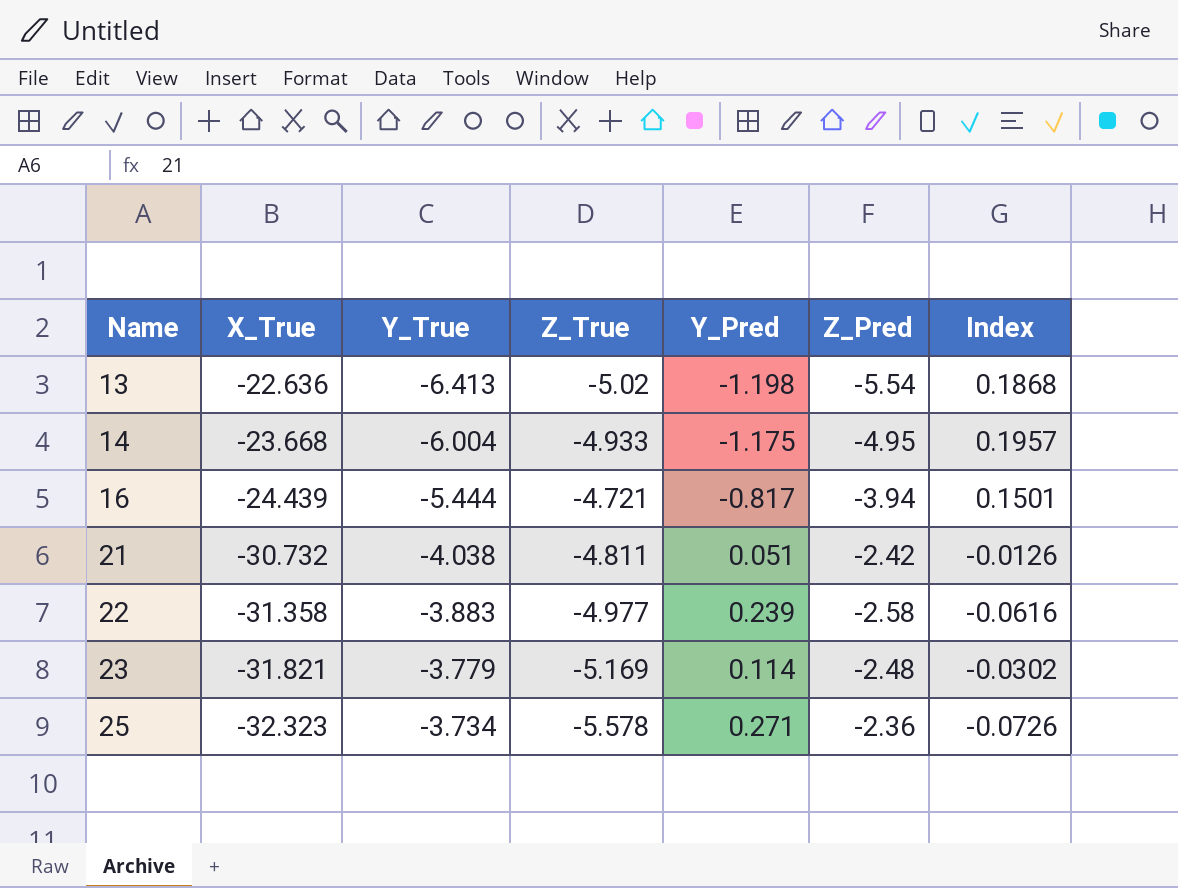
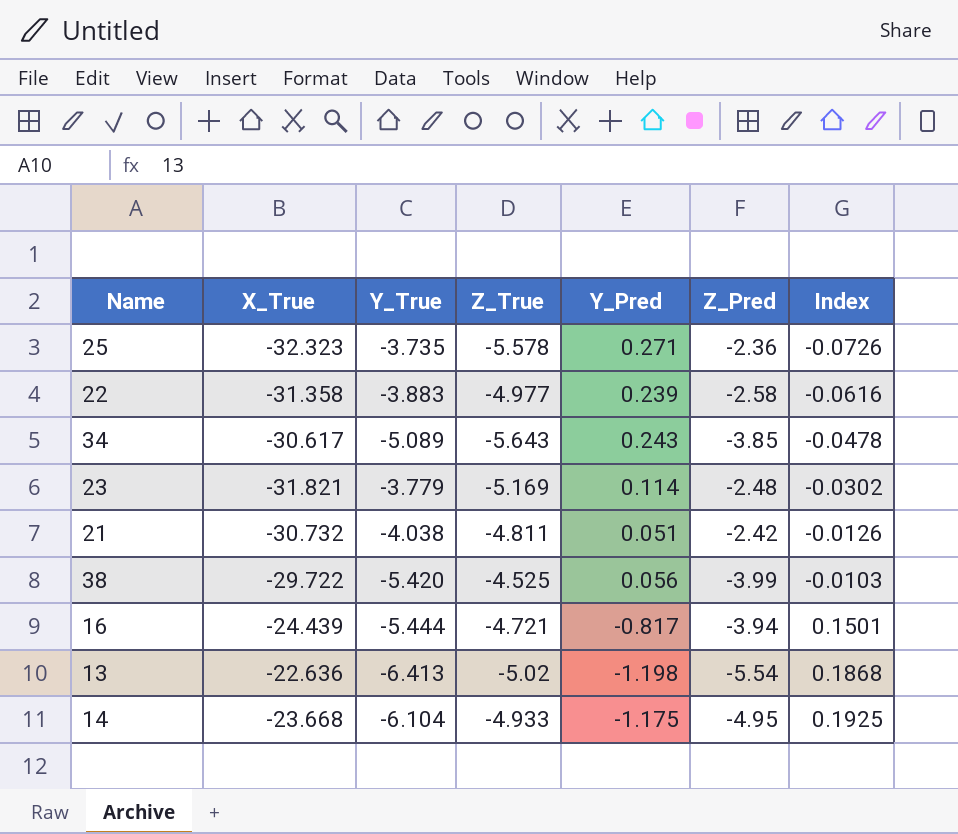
row order: Name ascending -> Index ascending
25 | Y_True: -3.734 -> -3.735
row 34: none -> -30.617 | -5.089 | -5.643 | 0.243 | -3.85 | -0.0478
row 38: none -> -29.722 | -5.420 | -4.525 | 0.056 | -3.99 | -0.0103
14 | Y_True: -6.004 -> -6.104
14 | Index: 0.1957 -> 0.1925

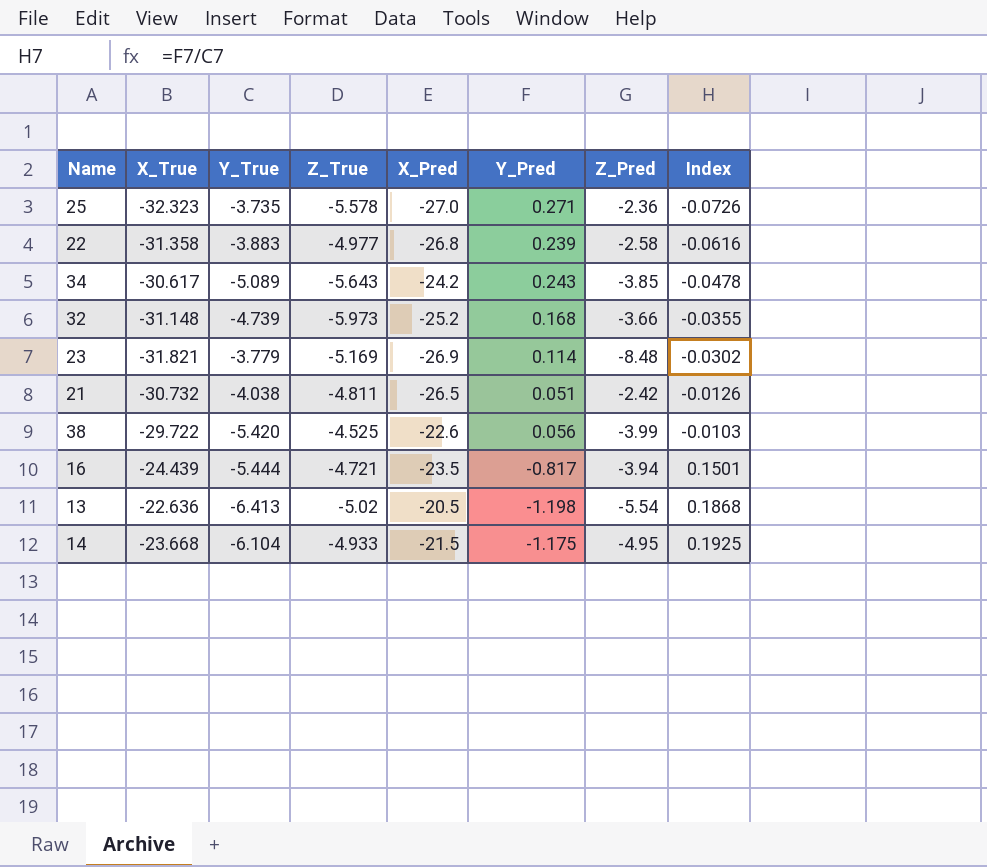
column X_Pred | position: none -> 5
row 32: none -> -31.148 | -4.739 | -5.973 | -25.2 | 0.168 | -3.66 | -0.0355
23 | Z_Pred: -2.48 -> -8.48

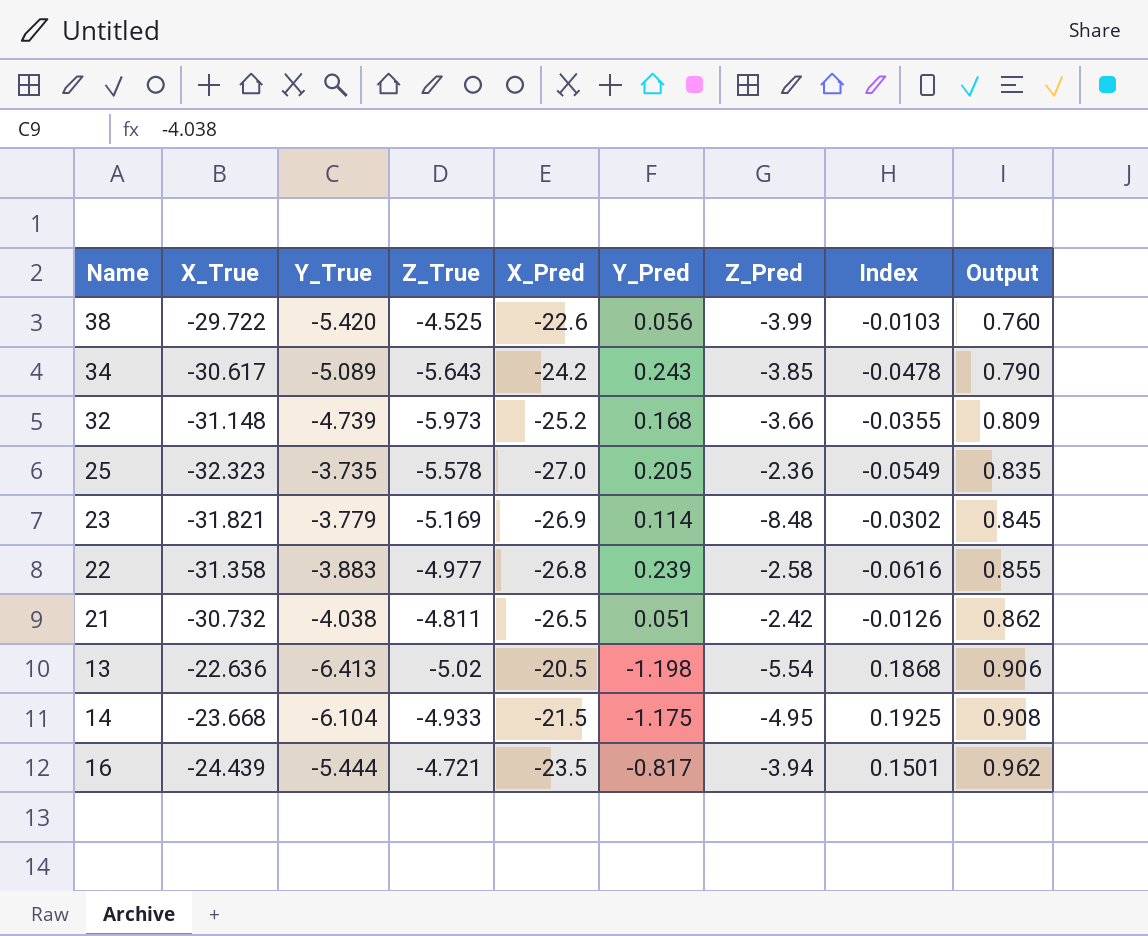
row order: Index ascending -> Output ascending
column Output | formula: none -> [X_Pred] / [X_True]
25 | Y_Pred: 0.271 -> 0.205
25 | Index: -0.0726 -> -0.0549

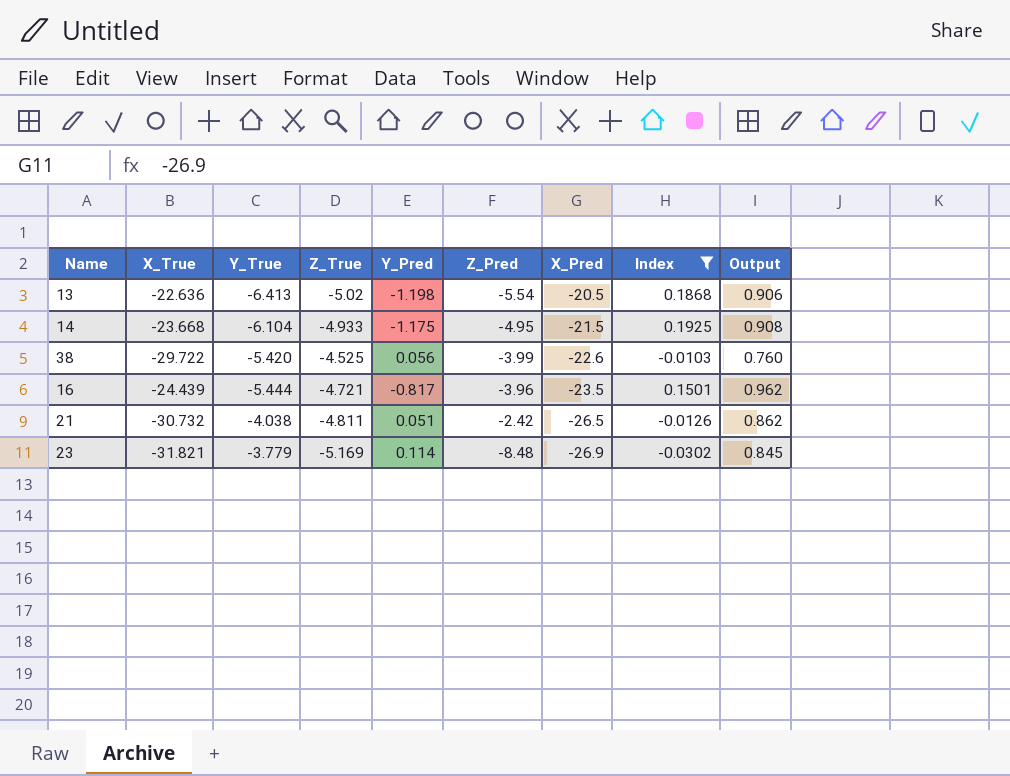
filter: none -> Index >= -0.0302
row order: Output ascending -> X_Pred descending
column X_Pred | position: 5 -> 7
16 | Z_Pred: -3.94 -> -3.96

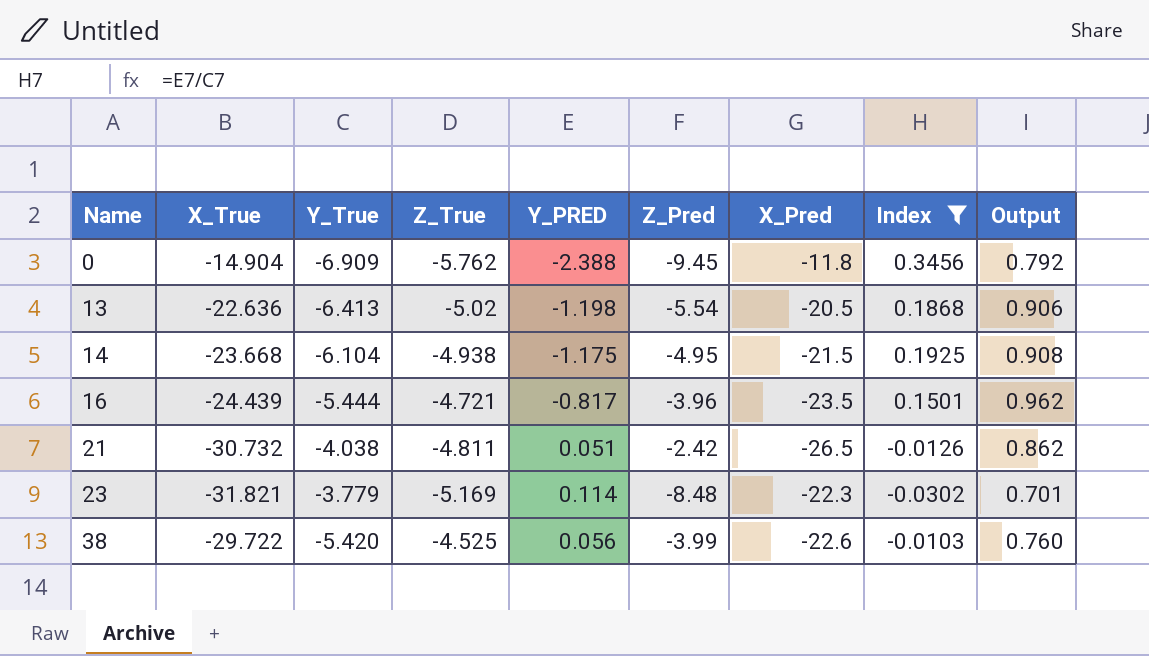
row order: X_Pred descending -> Name ascending
column name: Y_Pred -> Y_PRED
row 0: none -> -14.904 | -6.909 | -5.762 | -2.388 | -9.45 | -11.8 | 0.3456 | 0.792
14 | Z_True: -4.933 -> -4.938
23 | X_Pred: -26.9 -> -22.3
23 | Output: 0.845 -> 0.701

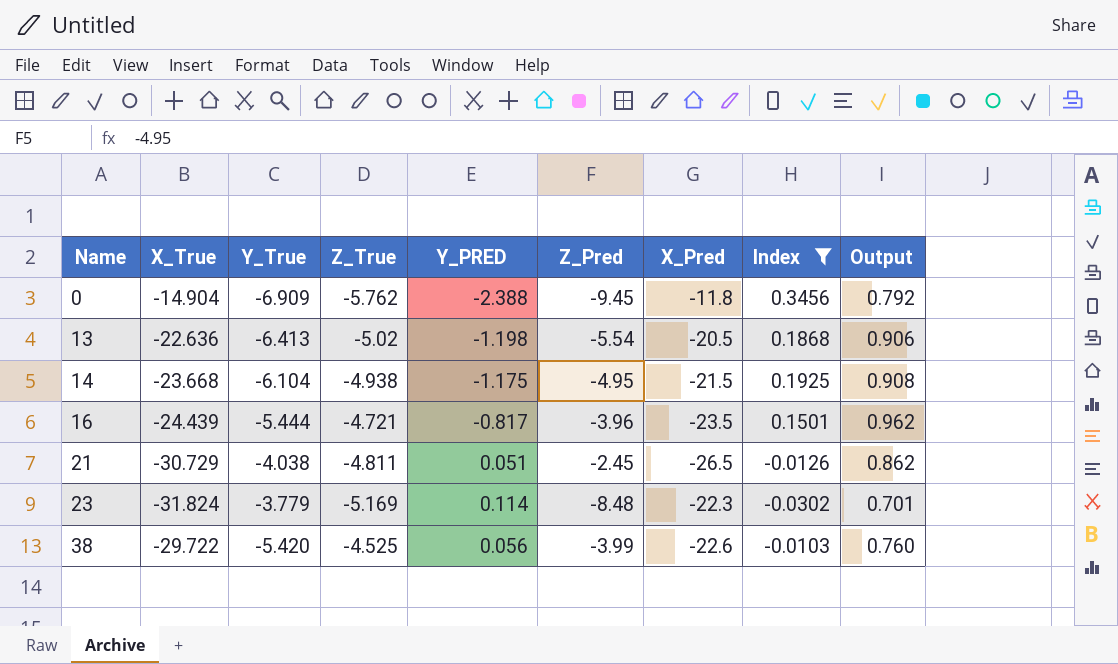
21 | X_True: -30.732 -> -30.729
21 | Z_Pred: -2.42 -> -2.45
23 | X_True: -31.821 -> -31.824

